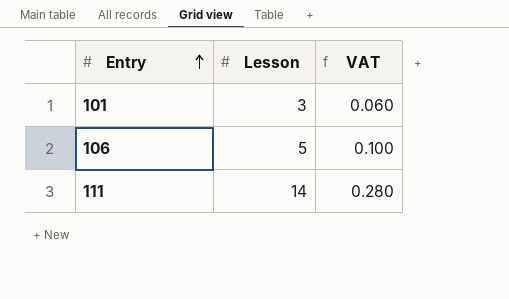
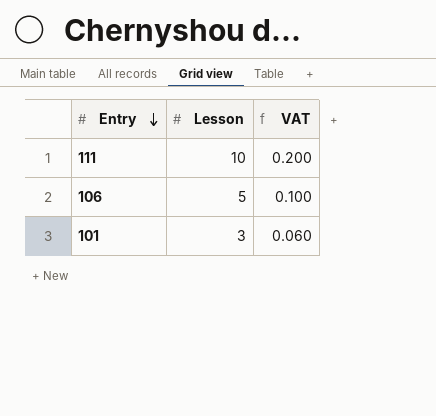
row order: Entry ascending -> Entry descending
111 | Lesson: 14 -> 10
111 | VAT: 0.280 -> 0.200

